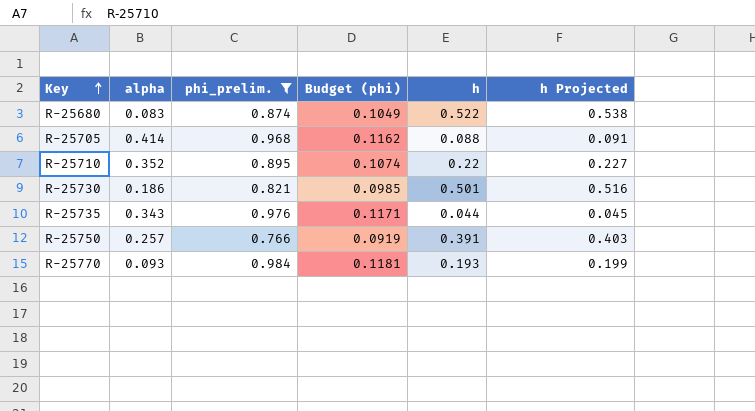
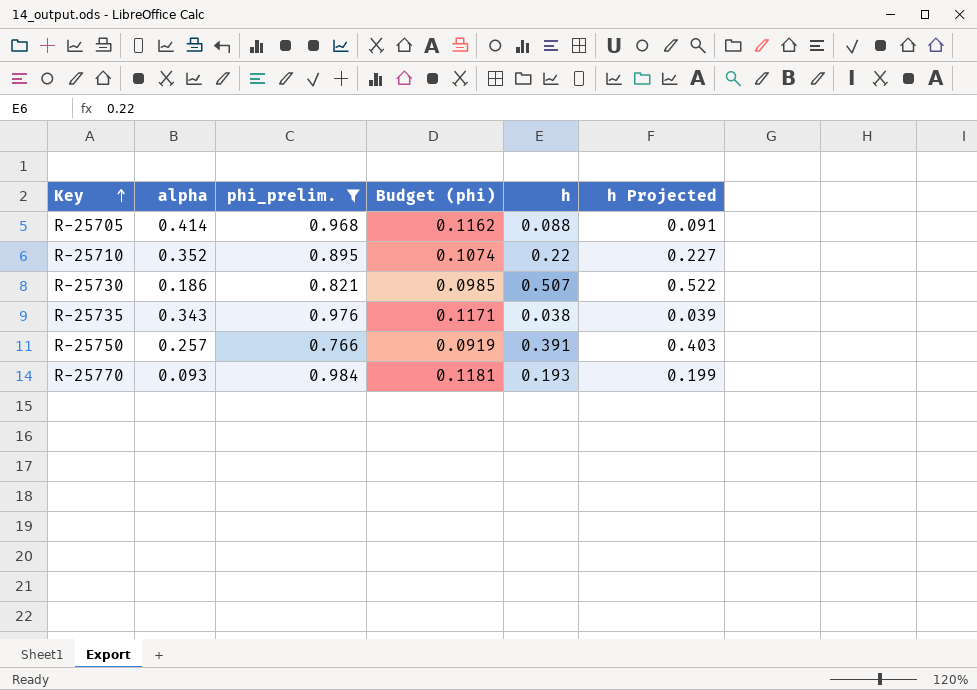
row R-25680: 0.083 | 0.874 | 0.1049 | 0.522 | 0.538 -> none
R-25730 | h: 0.501 -> 0.507
R-25730 | h Projected: 0.516 -> 0.522
R-25735 | h: 0.044 -> 0.038
R-25735 | h Projected: 0.045 -> 0.039

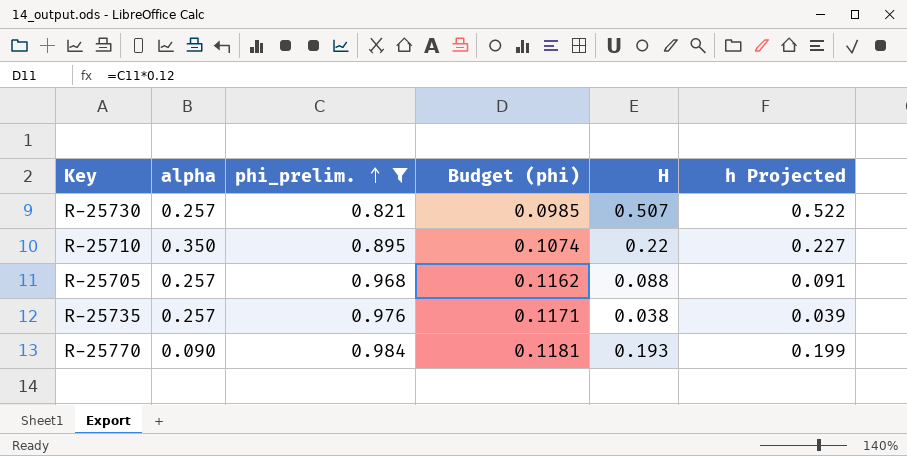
row order: Key ascending -> phi_prelim. ascending
column name: h -> H
row R-25750: 0.257 | 0.766 | 0.0919 | 0.391 | 0.403 -> none
R-25730 | alpha: 0.186 -> 0.257
R-25710 | alpha: 0.352 -> 0.350
R-25705 | alpha: 0.414 -> 0.257
R-25735 | alpha: 0.343 -> 0.257
R-25770 | alpha: 0.093 -> 0.090

